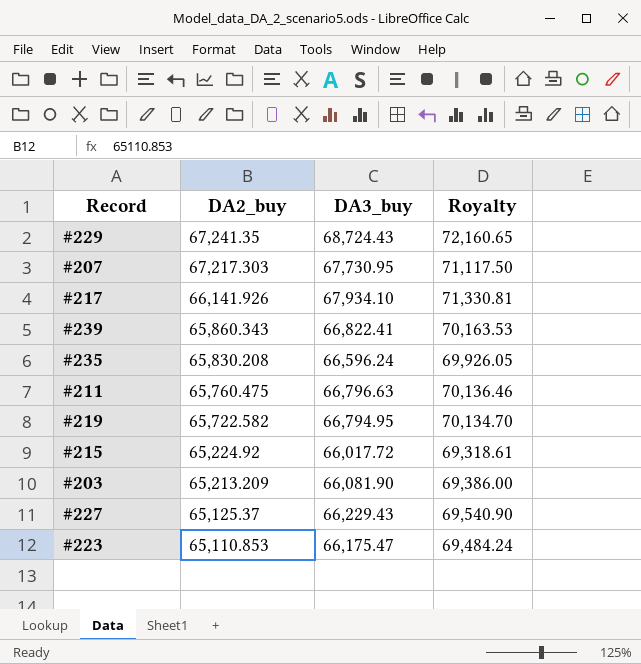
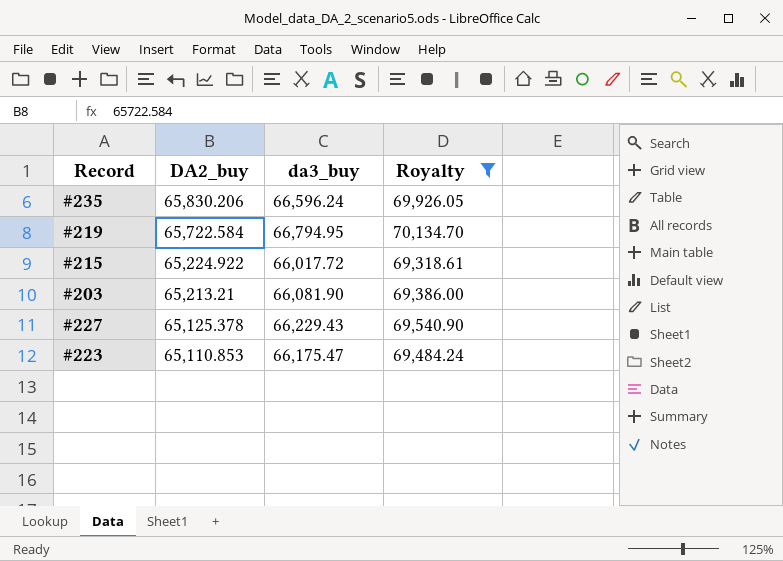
filter: none -> Royalty <= 70,134.70
column name: DA3_buy -> da3_buy
#235 | DA2_buy: 65,830.208 -> 65,830.206
#219 | DA2_buy: 65,722.582 -> 65,722.584
#215 | DA2_buy: 65,224.92 -> 65,224.922
#203 | DA2_buy: 65,213.209 -> 65,213.21
#227 | DA2_buy: 65,125.37 -> 65,125.378

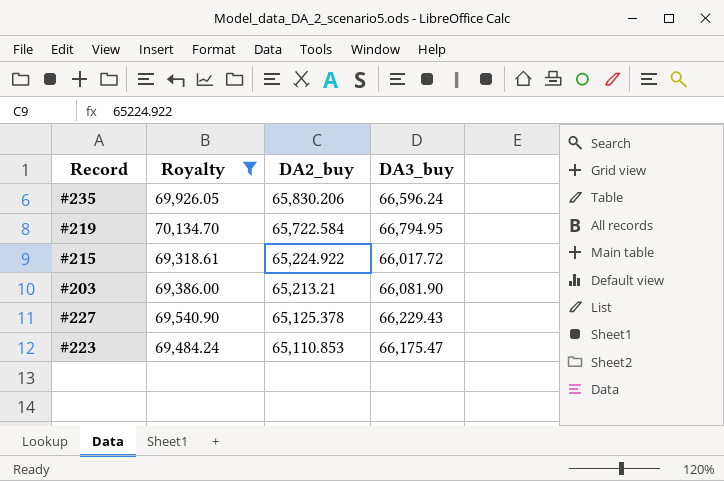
column Royalty | position: 4 -> 2
column name: da3_buy -> DA3_buy

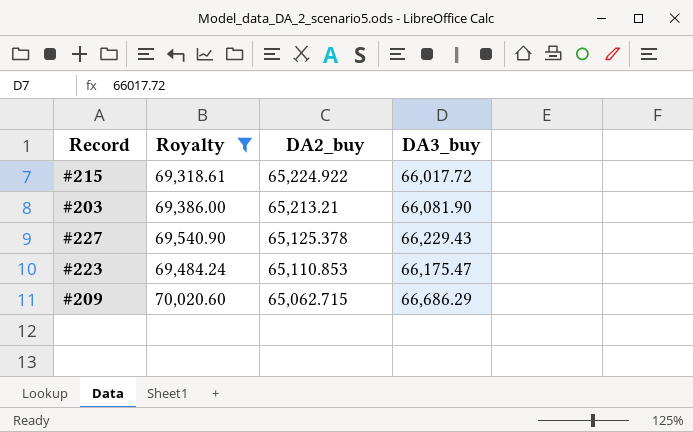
row #235: 69,926.05 | 65,830.206 | 66,596.24 -> none
row #219: 70,134.70 | 65,722.584 | 66,794.95 -> none
row #209: none -> 70,020.60 | 65,062.715 | 66,686.29

